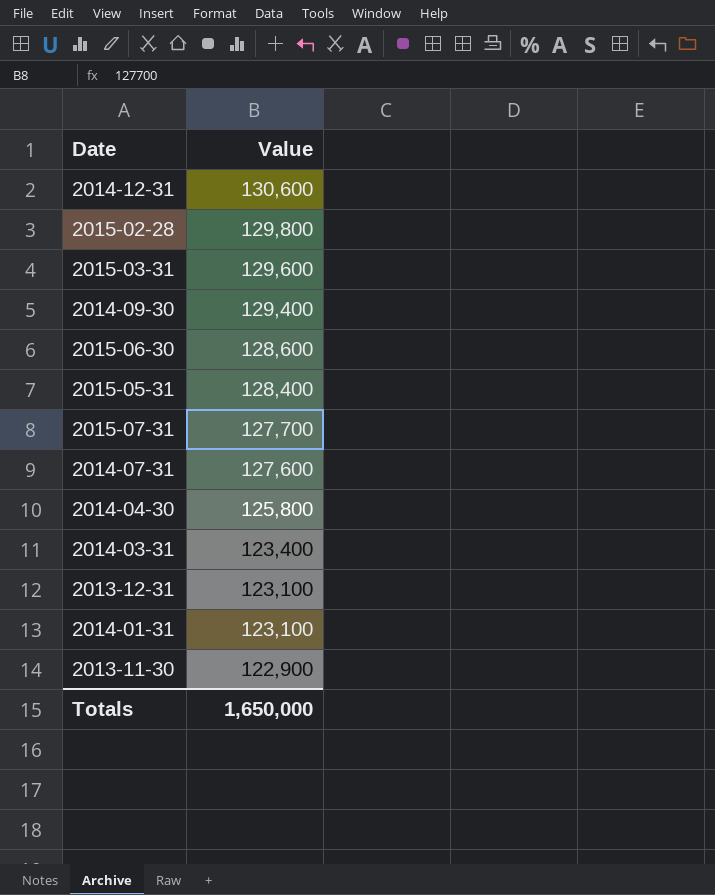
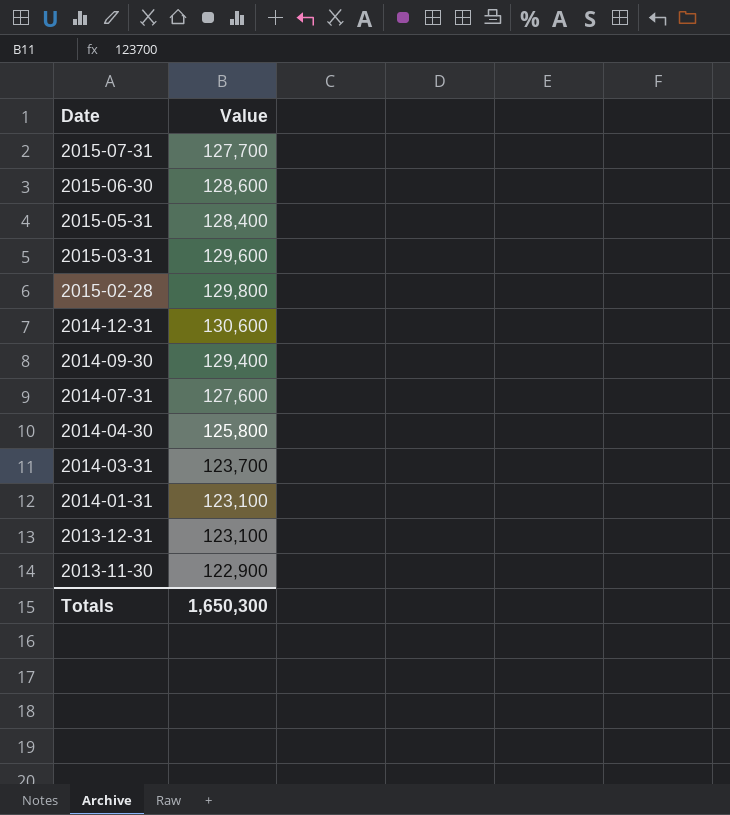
row order: Value descending -> Date descending
2014-03-31 | Value: 123,400 -> 123,700
Totals | Value: 1,650,000 -> 1,650,300

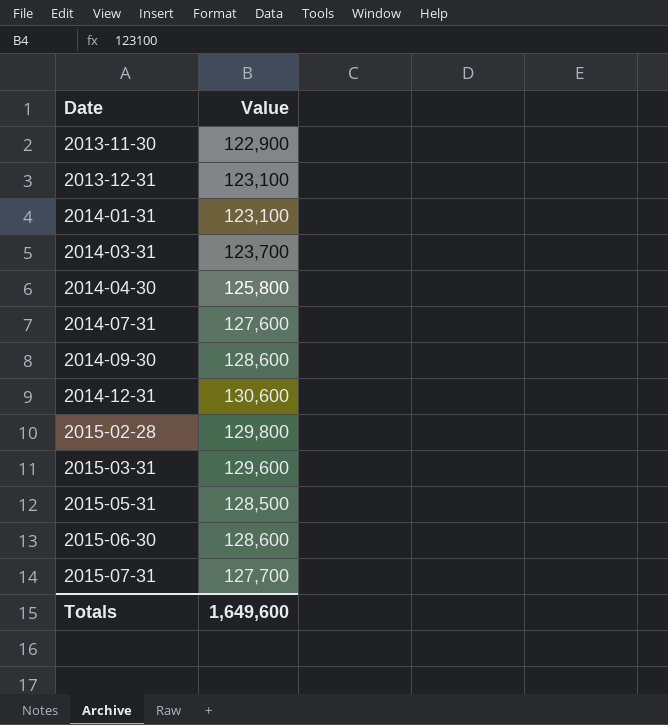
row order: Date descending -> Date ascending
2014-09-30 | Value: 129,400 -> 128,600
2015-05-31 | Value: 128,400 -> 128,500
Totals | Value: 1,650,300 -> 1,649,600

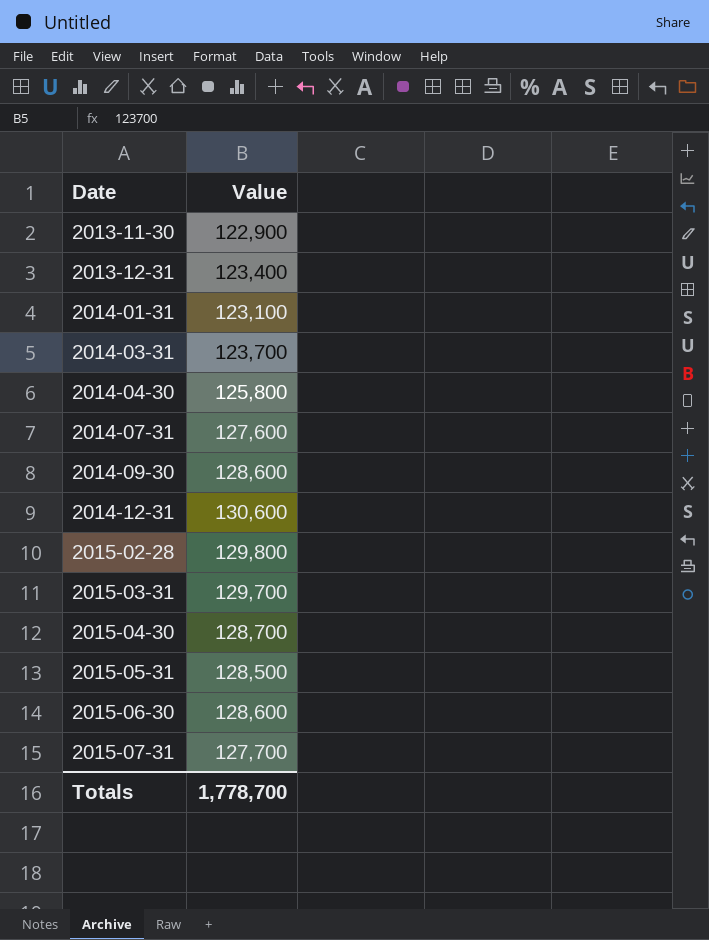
2013-12-31 | Value: 123,100 -> 123,400
2015-03-31 | Value: 129,600 -> 129,700
row 2015-04-30: none -> 128,700
Totals | Value: 1,649,600 -> 1,778,700

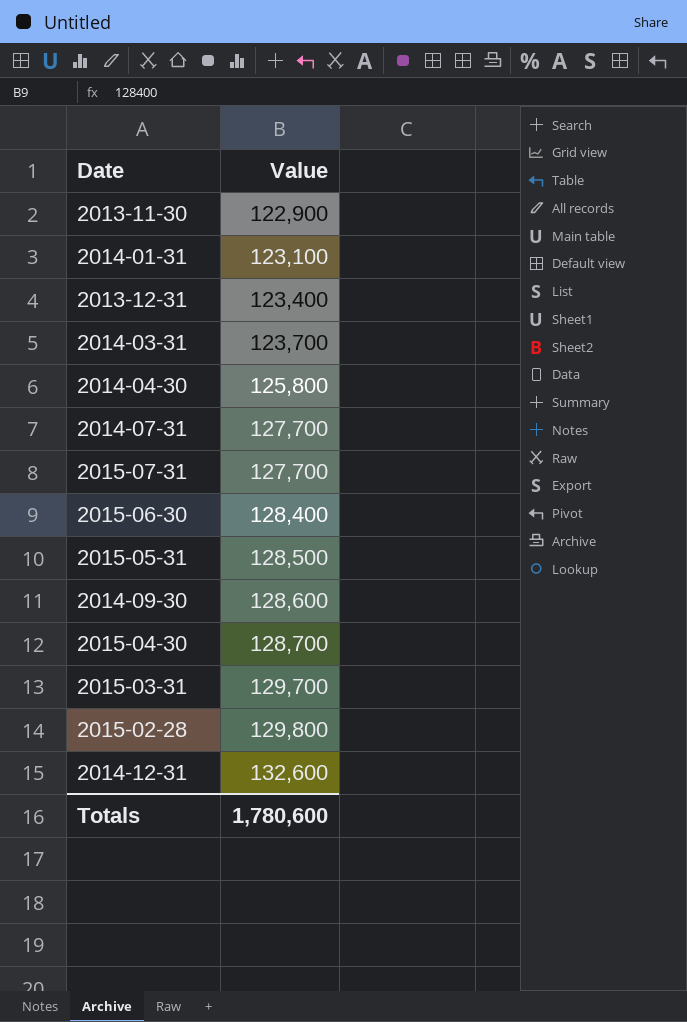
row order: Date ascending -> Value ascending
2014-07-31 | Value: 127,600 -> 127,700
2015-06-30 | Value: 128,600 -> 128,400
2014-12-31 | Value: 130,600 -> 132,600
Totals | Value: 1,778,700 -> 1,780,600

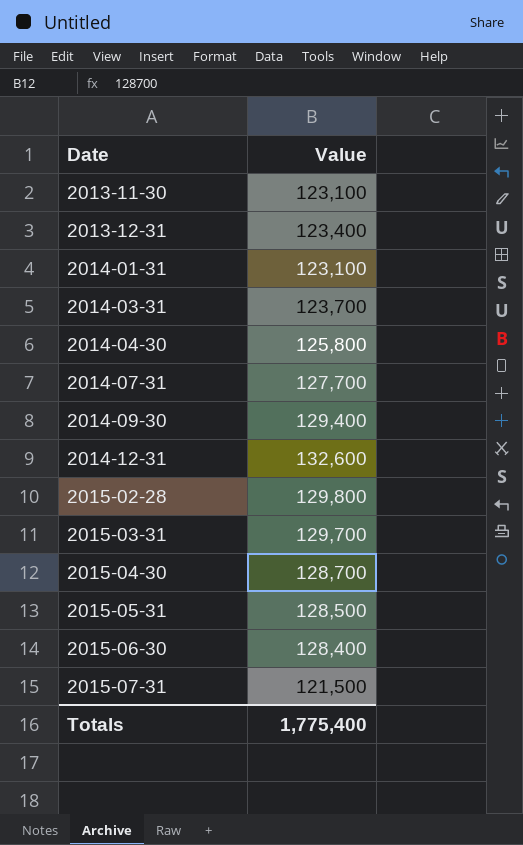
row order: Value ascending -> Date ascending
2013-11-30 | Value: 122,900 -> 123,100
2014-09-30 | Value: 128,600 -> 129,400
2015-07-31 | Value: 127,700 -> 121,500
Totals | Value: 1,780,600 -> 1,775,400

